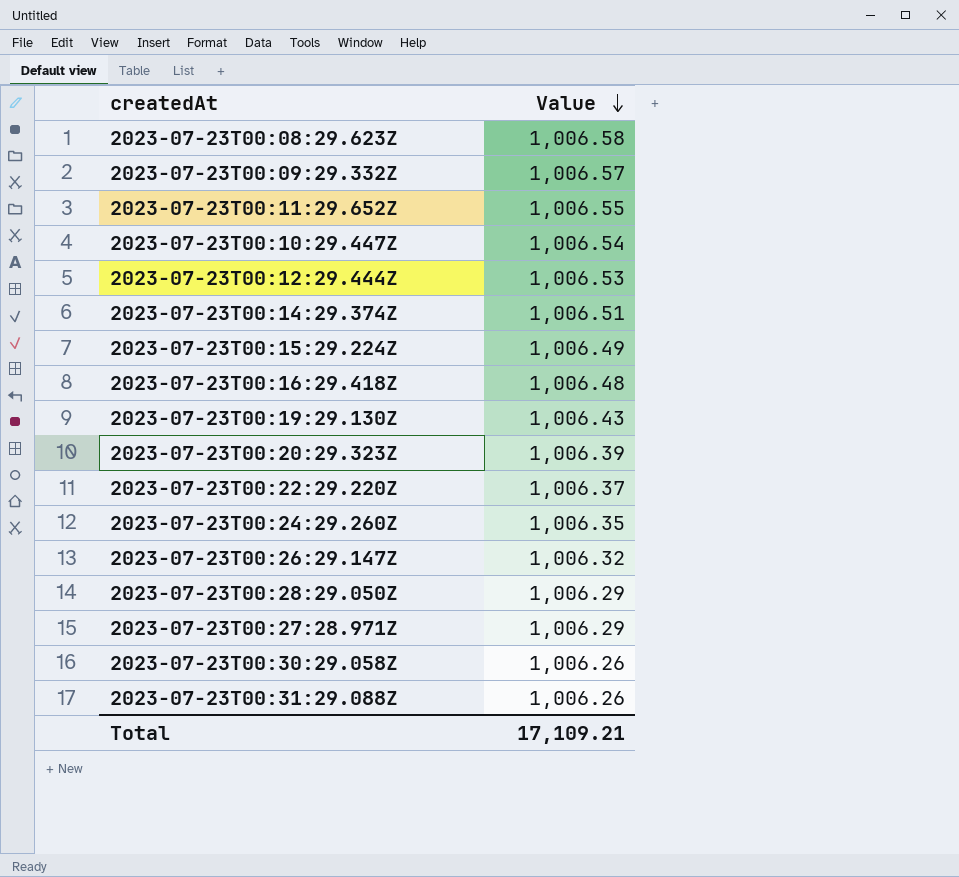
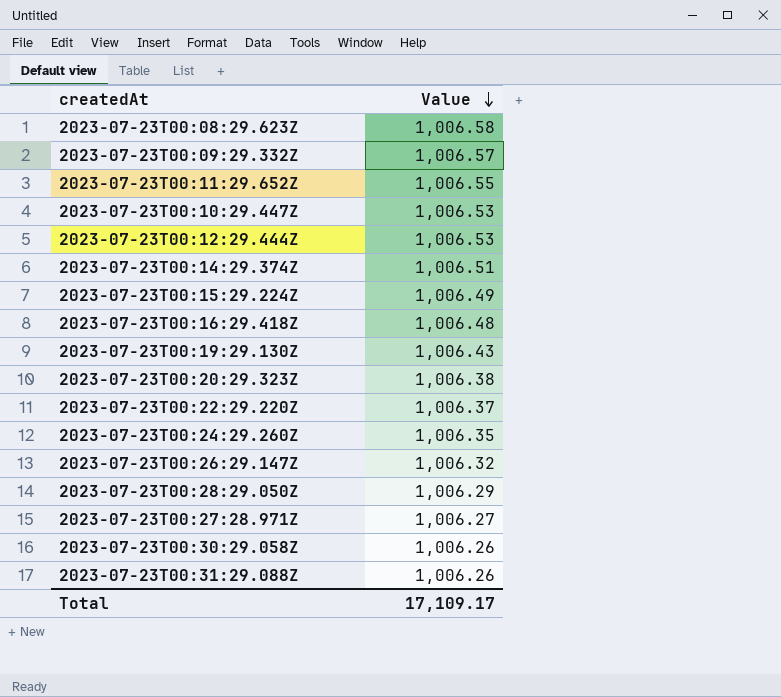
2023-07-23T00:10:29.447Z | Value: 1,006.54 -> 1,006.53
2023-07-23T00:20:29.323Z | Value: 1,006.39 -> 1,006.38
2023-07-23T00:27:28.971Z | Value: 1,006.29 -> 1,006.27
Total | Value: 17,109.21 -> 17,109.17

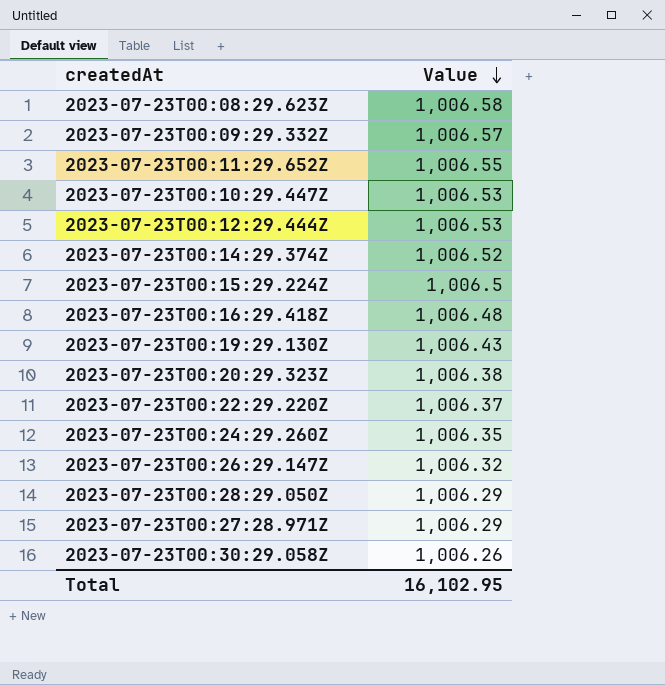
row 2023-07-23T00:31:29.088Z: 1,006.26 -> none
2023-07-23T00:14:29.374Z | Value: 1,006.51 -> 1,006.52
2023-07-23T00:15:29.224Z | Value: 1,006.49 -> 1,006.5
2023-07-23T00:27:28.971Z | Value: 1,006.27 -> 1,006.29
Total | Value: 17,109.17 -> 16,102.95

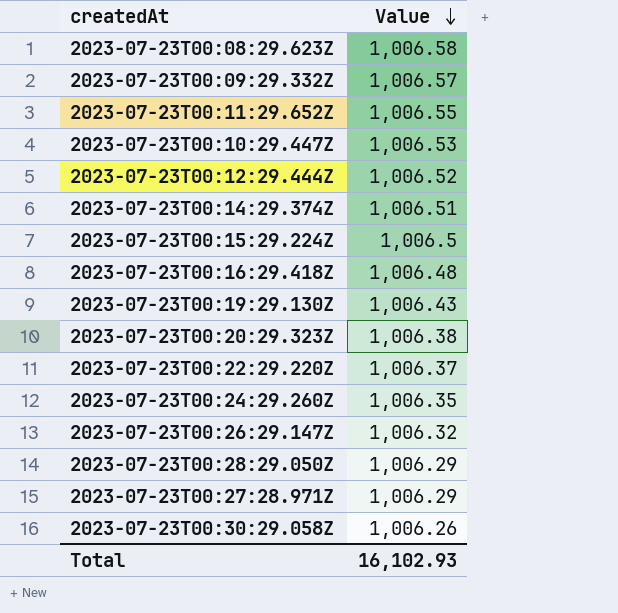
2023-07-23T00:12:29.444Z | Value: 1,006.53 -> 1,006.52
2023-07-23T00:14:29.374Z | Value: 1,006.52 -> 1,006.51
Total | Value: 16,102.95 -> 16,102.93

